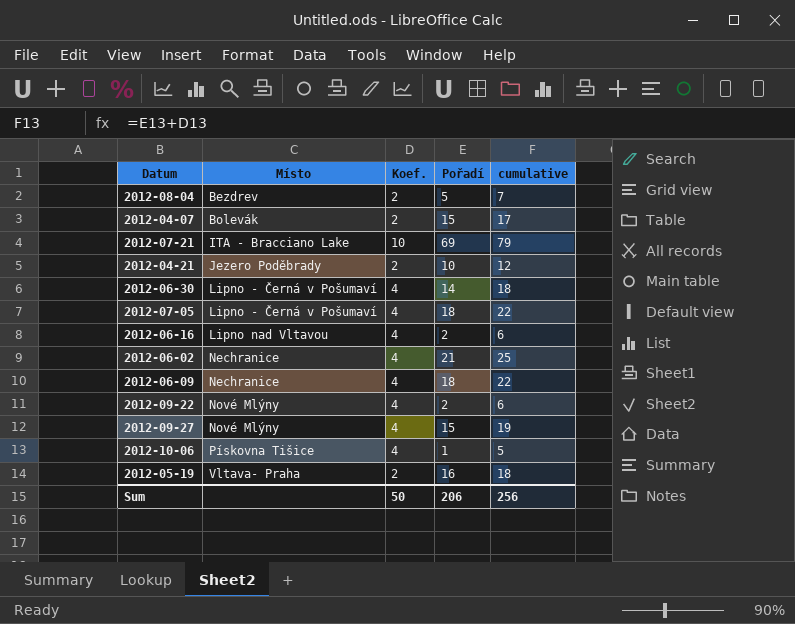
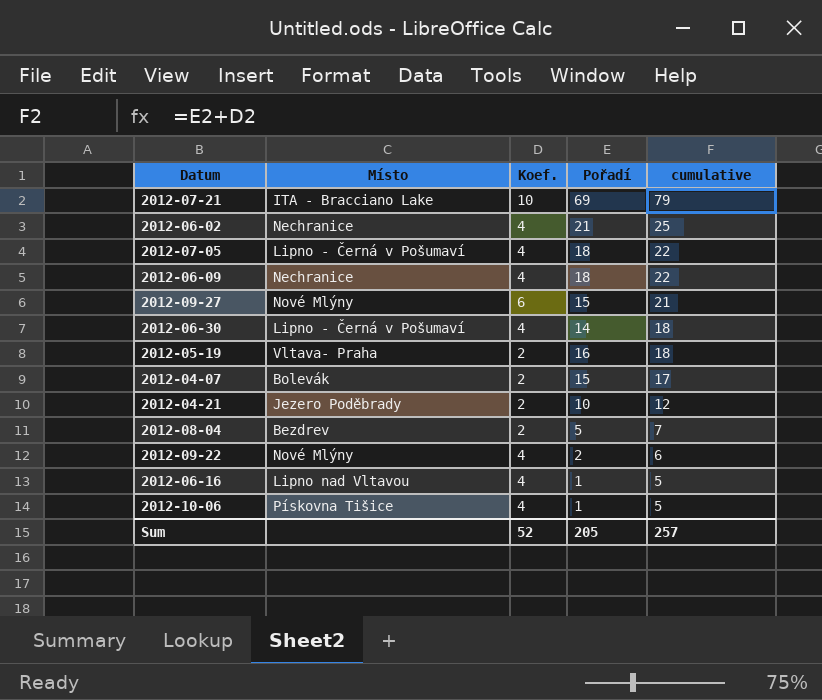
row order: Místo ascending -> cumulative descending
2012-09-27 | Koef.: 4 -> 6
2012-09-27 | cumulative: 19 -> 21
2012-06-16 | Pořadí: 2 -> 1
2012-06-16 | cumulative: 6 -> 5
Sum | Koef.: 50 -> 52
Sum | Pořadí: 206 -> 205
Sum | cumulative: 256 -> 257

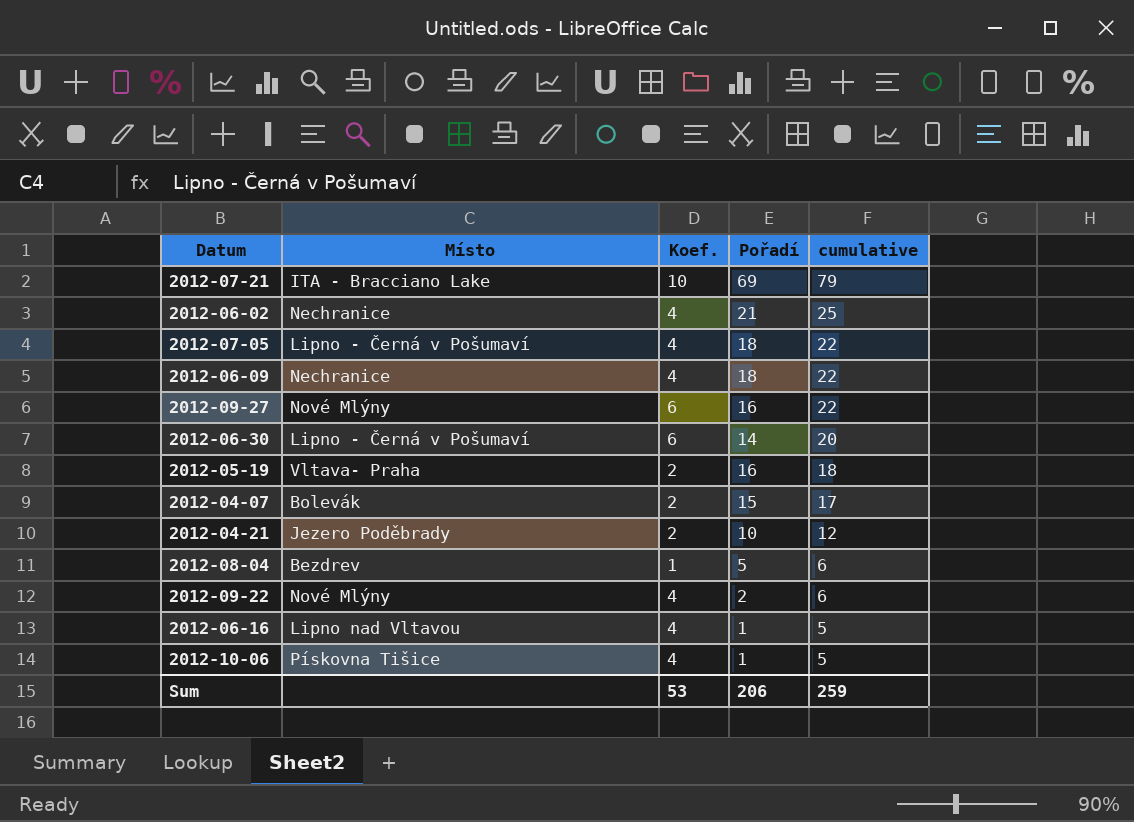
2012-09-27 | Pořadí: 15 -> 16
2012-09-27 | cumulative: 21 -> 22
2012-06-30 | Koef.: 4 -> 6
2012-06-30 | cumulative: 18 -> 20
2012-08-04 | Koef.: 2 -> 1
2012-08-04 | cumulative: 7 -> 6
Sum | Koef.: 52 -> 53
Sum | Pořadí: 205 -> 206
Sum | cumulative: 257 -> 259

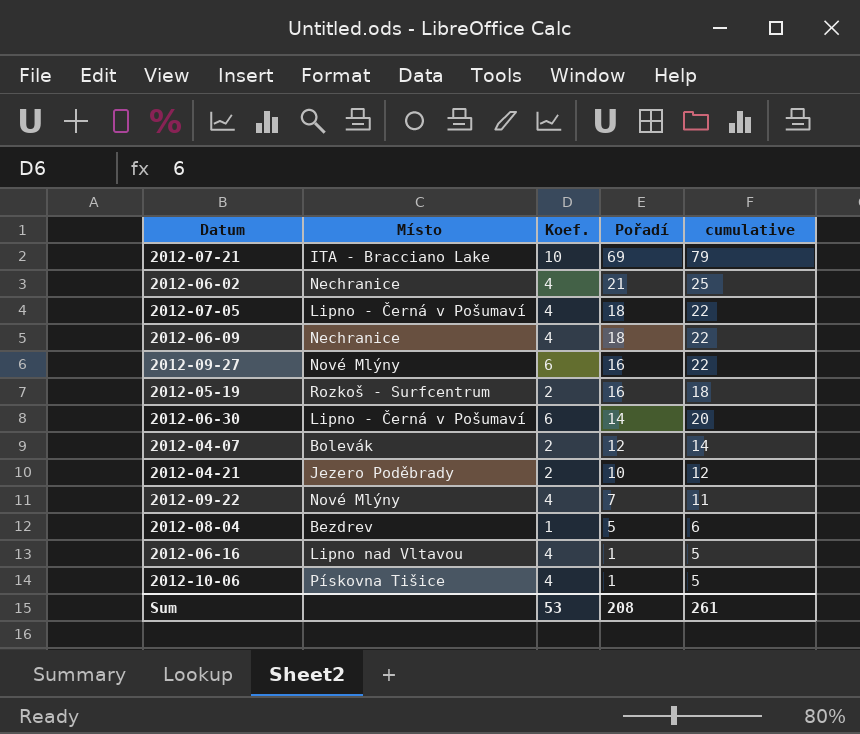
row order: cumulative descending -> Pořadí descending
2012-05-19 | Místo: Vltava- Praha -> Rozkoš - Surfcentrum
2012-04-07 | Pořadí: 15 -> 12
2012-04-07 | cumulative: 17 -> 14
2012-09-22 | Pořadí: 2 -> 7
2012-09-22 | cumulative: 6 -> 11
Sum | Pořadí: 206 -> 208
Sum | cumulative: 259 -> 261

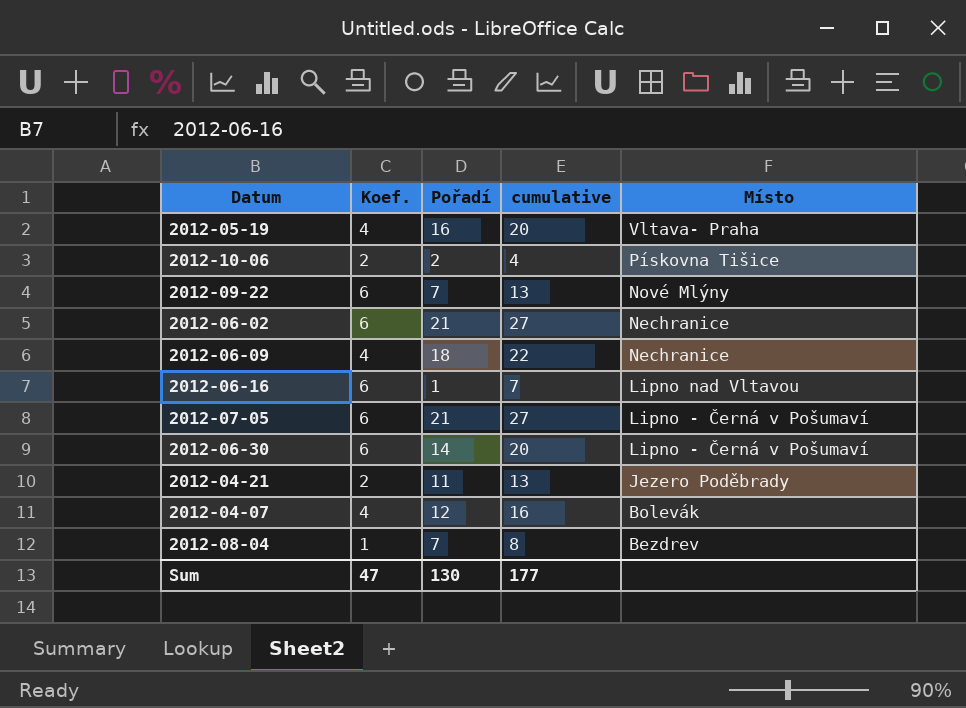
row order: Pořadí descending -> Místo descending
column Místo | position: 2 -> 5
row 2012-07-21: ITA - Bracciano Lake | 10 | 69 | 79 -> none
row 2012-09-27: Nové Mlýny | 6 | 16 | 22 -> none
2012-05-19 | Koef.: 2 -> 4
2012-05-19 | cumulative: 18 -> 20
2012-05-19 | Místo: Rozkoš - Surfcentrum -> Vltava- Praha
2012-10-06 | Koef.: 4 -> 2
2012-10-06 | Pořadí: 1 -> 2
2012-10-06 | cumulative: 5 -> 4
2012-09-22 | Koef.: 4 -> 6
2012-09-22 | cumulative: 11 -> 13
2012-06-02 | Koef.: 4 -> 6
2012-06-02 | cumulative: 25 -> 27
2012-06-16 | Koef.: 4 -> 6
2012-06-16 | cumulative: 5 -> 7
2012-07-05 | Koef.: 4 -> 6
2012-07-05 | Pořadí: 18 -> 21
2012-07-05 | cumulative: 22 -> 27
2012-04-21 | Pořadí: 10 -> 11
2012-04-21 | cumulative: 12 -> 13
2012-04-07 | Koef.: 2 -> 4
2012-04-07 | cumulative: 14 -> 16
2012-08-04 | Pořadí: 5 -> 7
2012-08-04 | cumulative: 6 -> 8
Sum | Koef.: 53 -> 47
Sum | Pořadí: 208 -> 130
Sum | cumulative: 261 -> 177

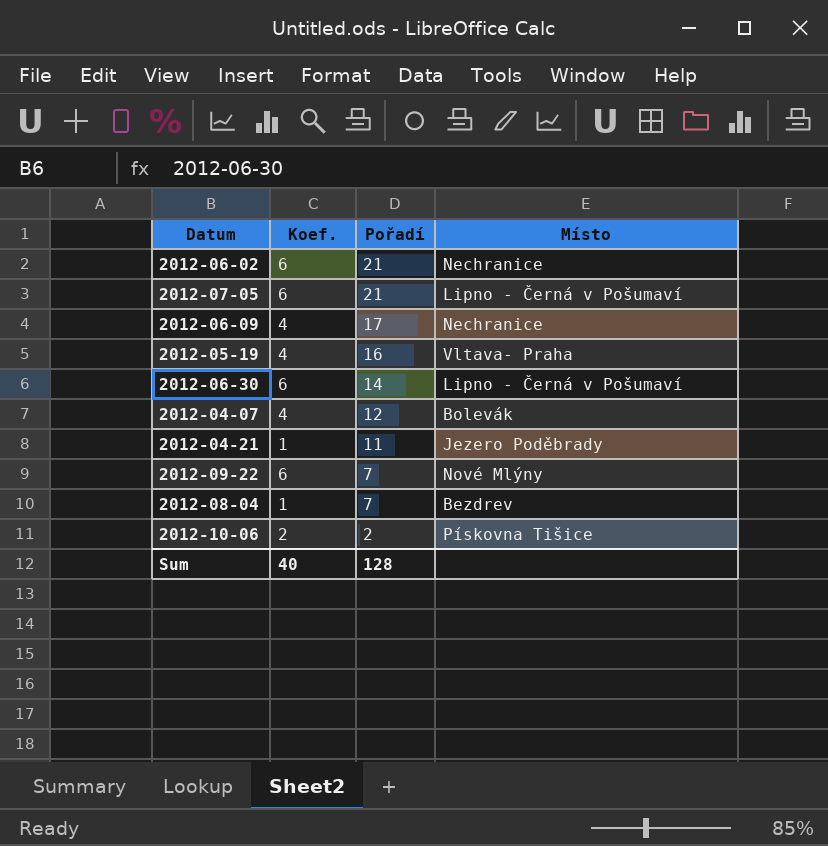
row order: Místo descending -> Pořadí descending
column cumulative | formula: [Koef.] + [Pořadí] -> none
row 2012-06-16: 6 | 1 | 7 | Lipno nad Vltavou -> none
2012-06-09 | Pořadí: 18 -> 17
2012-04-21 | Koef.: 2 -> 1
Sum | Koef.: 47 -> 40
Sum | Pořadí: 130 -> 128

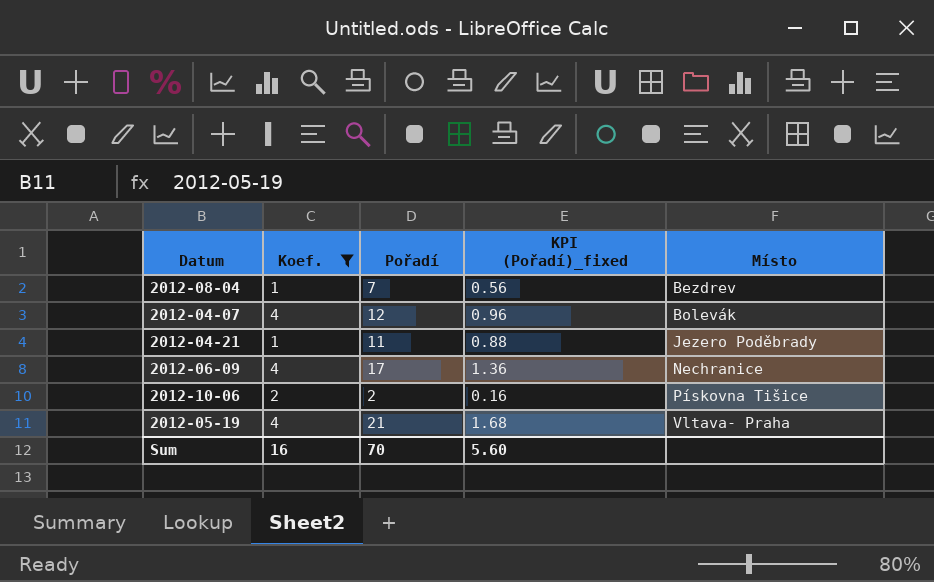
filter: none -> Koef. != 6
row order: Pořadí descending -> Místo ascending
column KPI (Pořadí)_fixed | formula: none -> [Pořadí] * 0.08
2012-05-19 | Pořadí: 16 -> 21
Sum | Koef.: 40 -> 16
Sum | Pořadí: 128 -> 70

